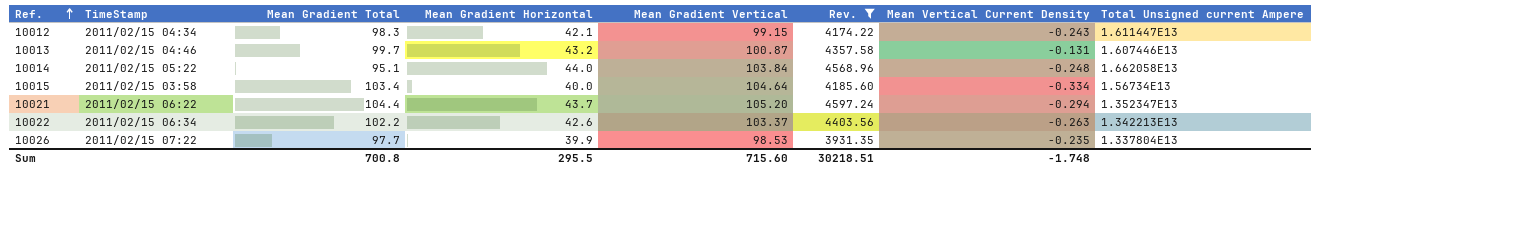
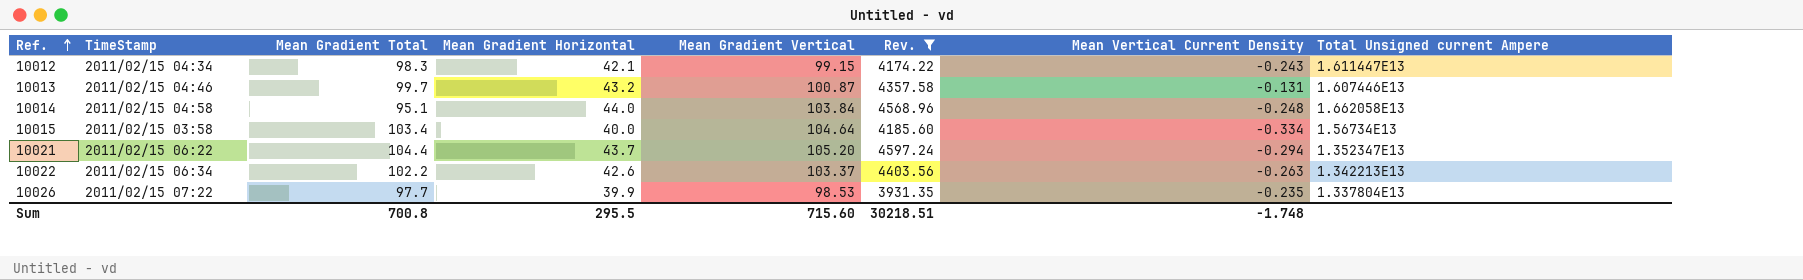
10014 | TimeStamp: 2011/02/15 05:22 -> 2011/02/15 04:58

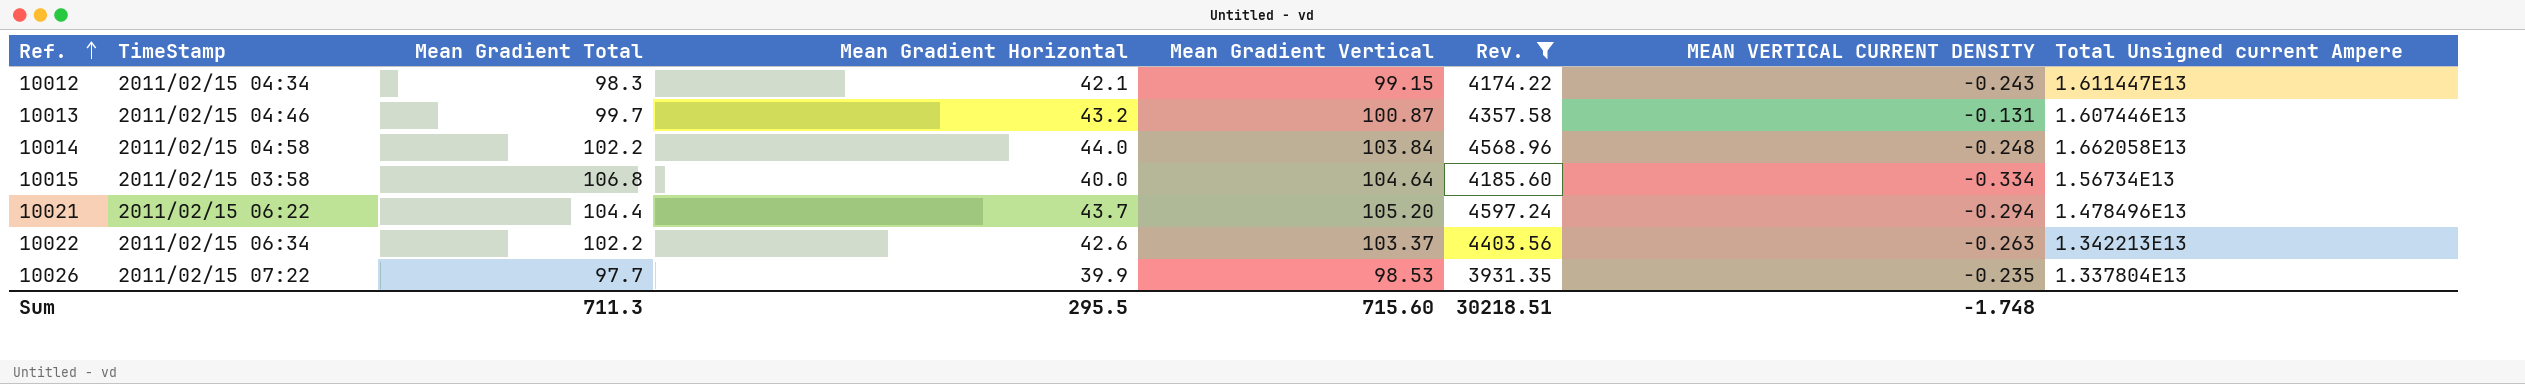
column name: Mean Vertical Current Density -> MEAN VERTICAL CURRENT DENSITY
10014 | Mean Gradient Total: 95.1 -> 102.2
10015 | Mean Gradient Total: 103.4 -> 106.8
10021 | Total Unsigned current Ampere: 1.352347E13 -> 1.478496E13
Sum | Mean Gradient Total: 700.8 -> 711.3

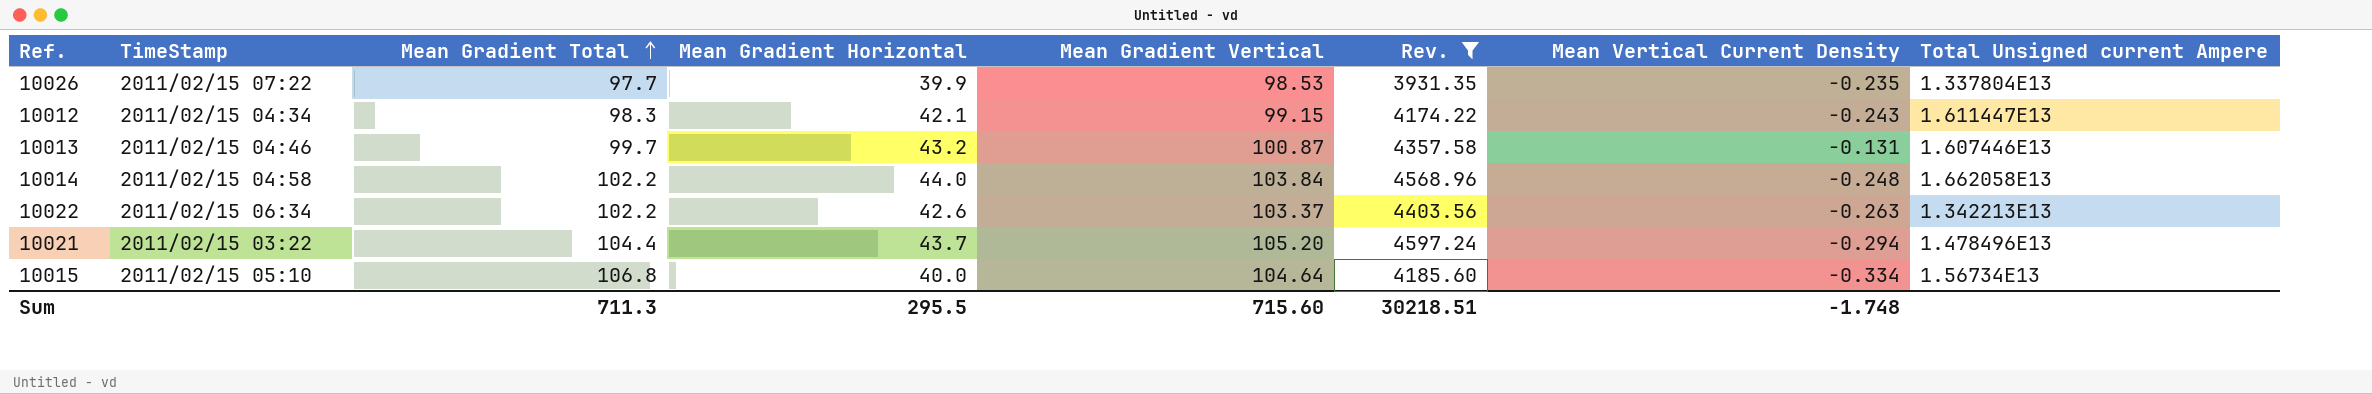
row order: Ref. ascending -> Mean Gradient Total ascending
column name: MEAN VERTICAL CURRENT DENSITY -> Mean Vertical Current Density
10021 | TimeStamp: 2011/02/15 06:22 -> 2011/02/15 03:22
10015 | TimeStamp: 2011/02/15 03:58 -> 2011/02/15 05:10

